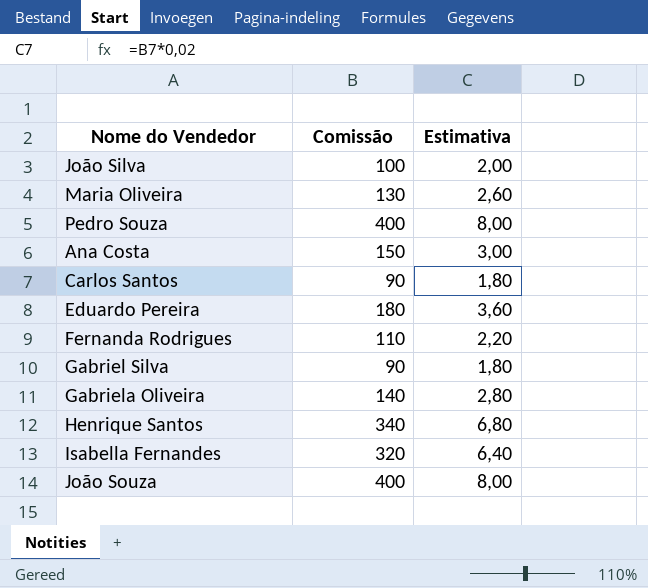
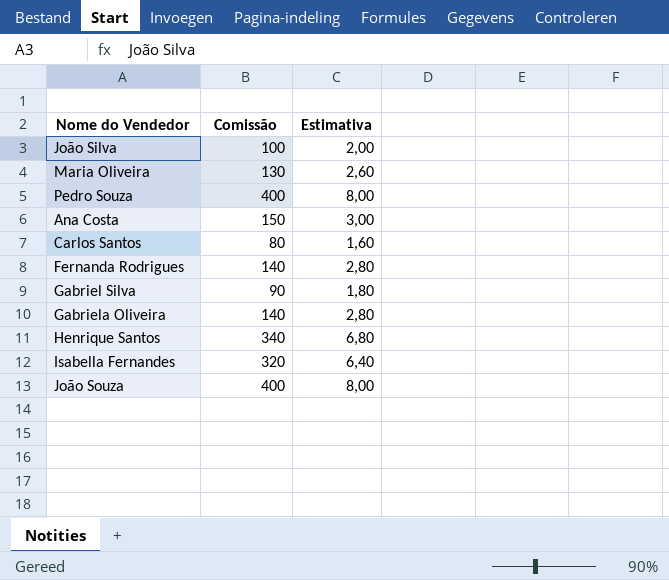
row Eduardo Pereira: 180 | 3,60 -> none
Carlos Santos | Comissão: 90 -> 80
Carlos Santos | Estimativa: 1,80 -> 1,60
Fernanda Rodrigues | Comissão: 110 -> 140
Fernanda Rodrigues | Estimativa: 2,20 -> 2,80

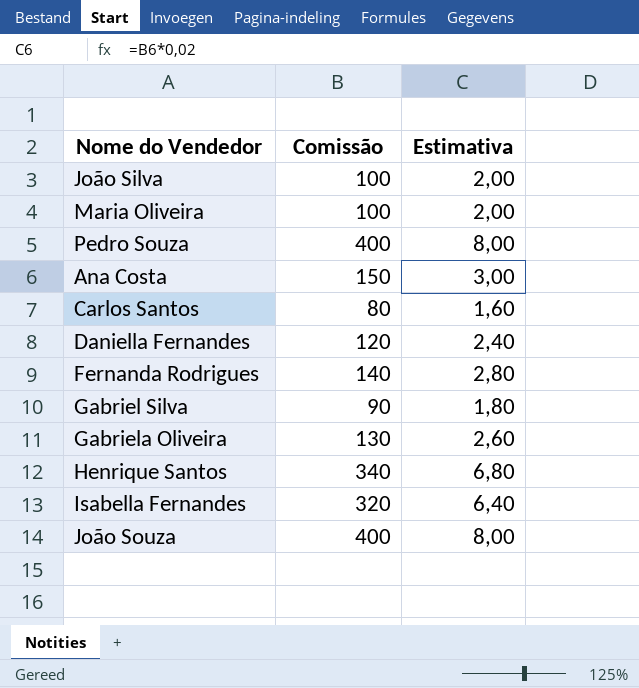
Maria Oliveira | Comissão: 130 -> 100
Maria Oliveira | Estimativa: 2,60 -> 2,00
row Daniella Fernandes: none -> 120 | 2,40
Gabriela Oliveira | Comissão: 140 -> 130
Gabriela Oliveira | Estimativa: 2,80 -> 2,60

